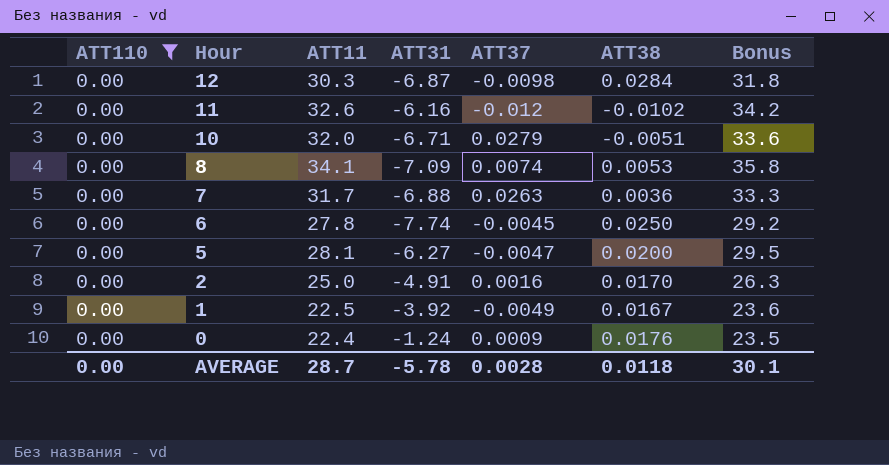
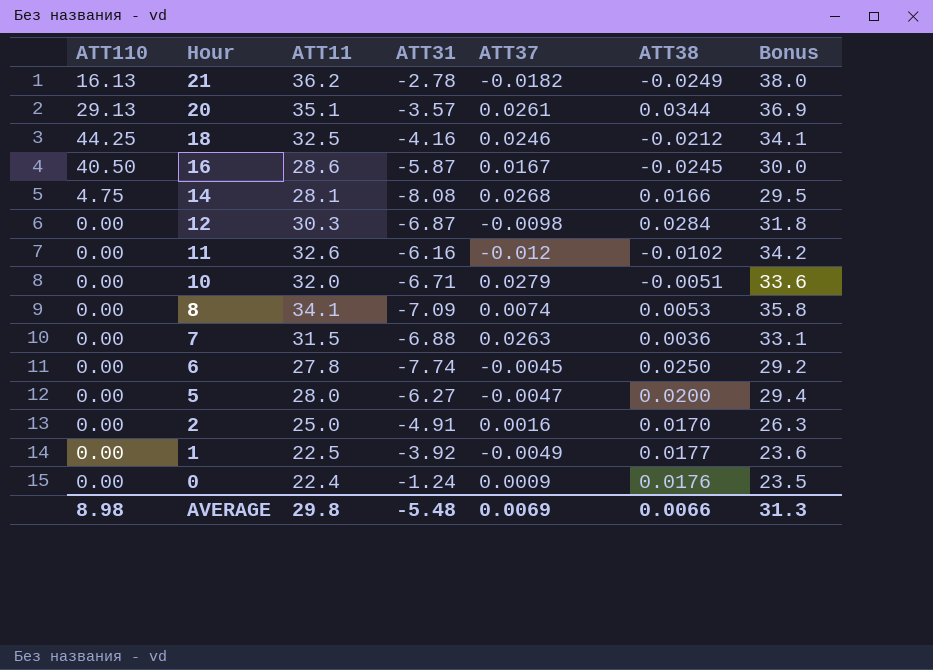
filter: ATT110 = 0.00 -> none
7 | ATT11: 31.7 -> 31.5
7 | Bonus: 33.3 -> 33.1
5 | ATT11: 28.1 -> 28.0
5 | Bonus: 29.5 -> 29.4
1 | ATT38: 0.0167 -> 0.0177
AVERAGE | ATT110: 0.00 -> 8.98
AVERAGE | ATT11: 28.7 -> 29.8
AVERAGE | ATT31: -5.78 -> -5.48
AVERAGE | ATT37: 0.0028 -> 0.0069
AVERAGE | ATT38: 0.0118 -> 0.0066
AVERAGE | Bonus: 30.1 -> 31.3

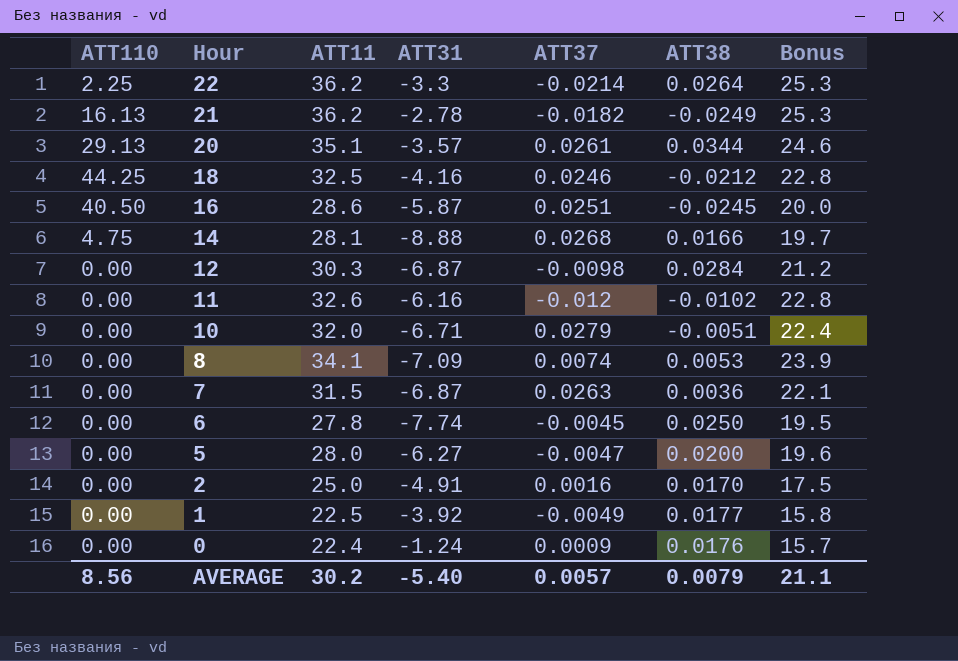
column Bonus | formula: [ATT11] * 1.05 -> [ATT11] * 0.7
row 22: none -> 2.25 | 36.2 | -3.3 | -0.0214 | 0.0264 | 25.3
16 | ATT37: 0.0167 -> 0.0251
14 | ATT31: -8.08 -> -8.88
7 | ATT31: -6.88 -> -6.87
AVERAGE | ATT110: 8.98 -> 8.56
AVERAGE | ATT11: 29.8 -> 30.2
AVERAGE | ATT31: -5.48 -> -5.40
AVERAGE | ATT37: 0.0069 -> 0.0057
AVERAGE | ATT38: 0.0066 -> 0.0079
AVERAGE | Bonus: 31.3 -> 21.1

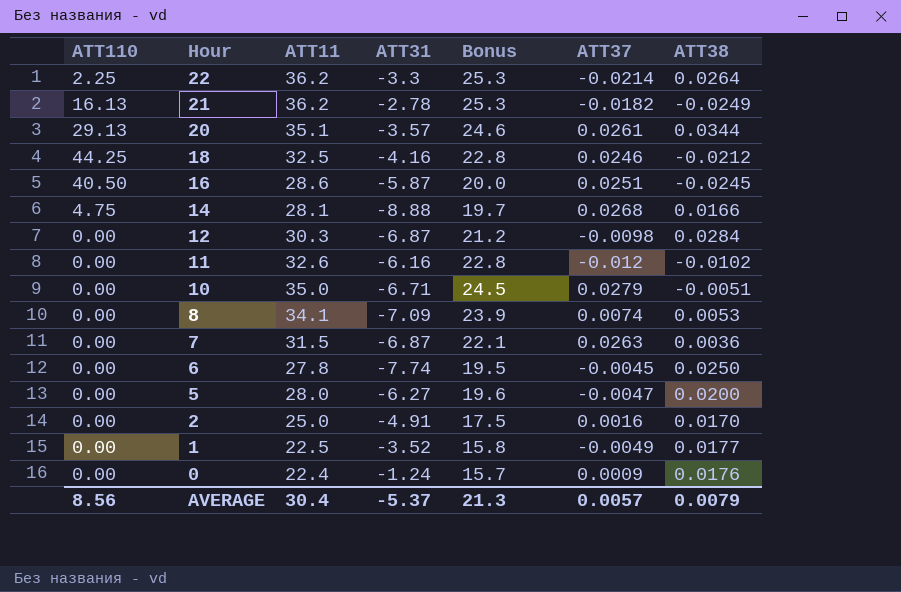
column Bonus | position: 7 -> 5
10 | ATT11: 32.0 -> 35.0
10 | Bonus: 22.4 -> 24.5
1 | ATT31: -3.92 -> -3.52
AVERAGE | ATT11: 30.2 -> 30.4
AVERAGE | ATT31: -5.40 -> -5.37
AVERAGE | Bonus: 21.1 -> 21.3

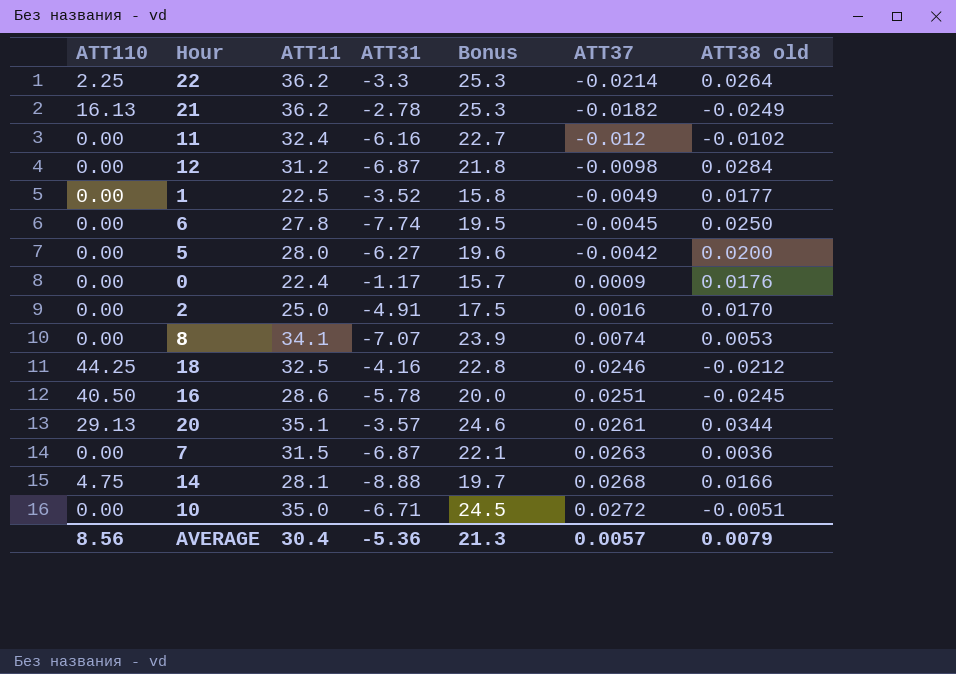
row order: Hour descending -> ATT37 ascending
column name: ATT38 -> ATT38 old
11 | ATT11: 32.6 -> 32.4
11 | Bonus: 22.8 -> 22.7
12 | ATT11: 30.3 -> 31.2
12 | Bonus: 21.2 -> 21.8
5 | ATT37: -0.0047 -> -0.0042
0 | ATT31: -1.24 -> -1.17
8 | ATT31: -7.09 -> -7.07
16 | ATT31: -5.87 -> -5.78
10 | ATT37: 0.0279 -> 0.0272
AVERAGE | ATT31: -5.37 -> -5.36

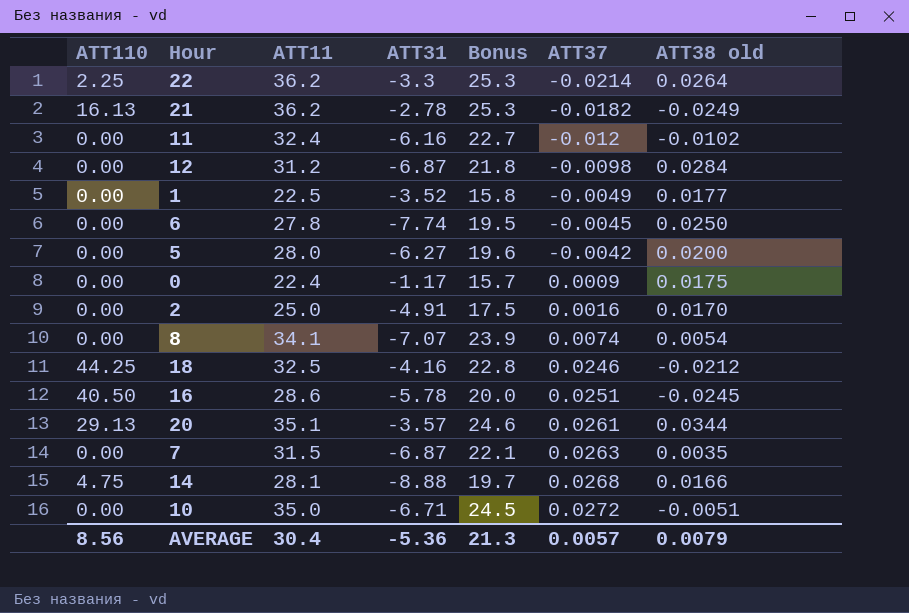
0 | ATT38 old: 0.0176 -> 0.0175
8 | ATT38 old: 0.0053 -> 0.0054
7 | ATT38 old: 0.0036 -> 0.0035

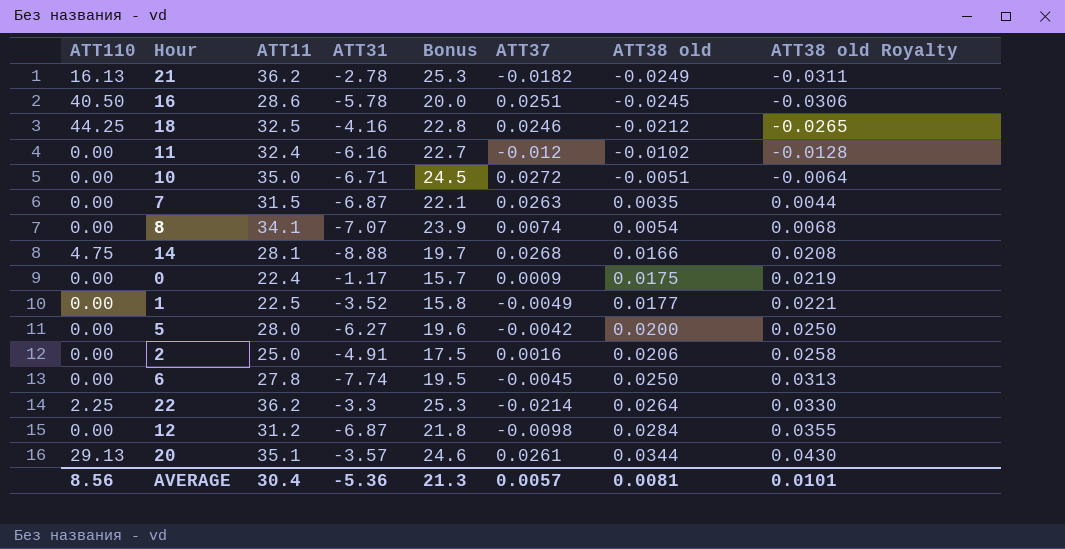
row order: ATT37 ascending -> ATT38 old ascending
column ATT38 old Royalty | formula: none -> [ATT38 old] * 1.25
2 | ATT38 old: 0.0170 -> 0.0206
AVERAGE | ATT38 old: 0.0079 -> 0.0081

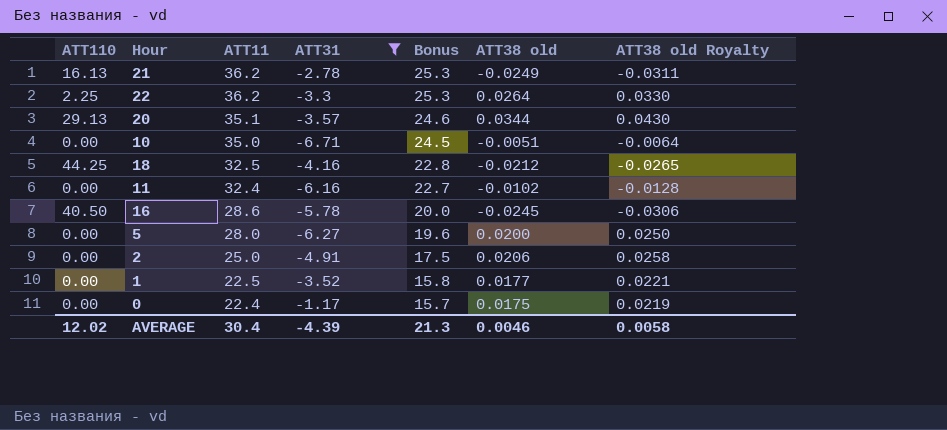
filter: none -> ATT31 >= -6.71
row order: ATT38 old ascending -> ATT11 descending
column ATT37 | position: 6 -> none
AVERAGE | ATT110: 8.56 -> 12.02
AVERAGE | ATT31: -5.36 -> -4.39
AVERAGE | ATT38 old: 0.0081 -> 0.0046
AVERAGE | ATT38 old Royalty: 0.0101 -> 0.0058

